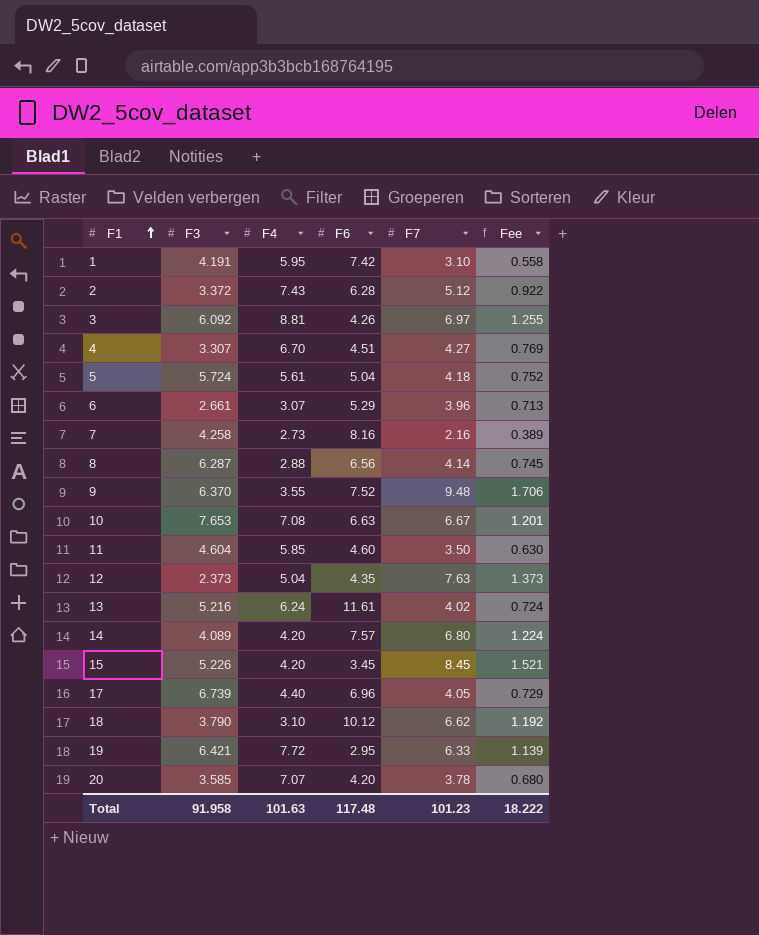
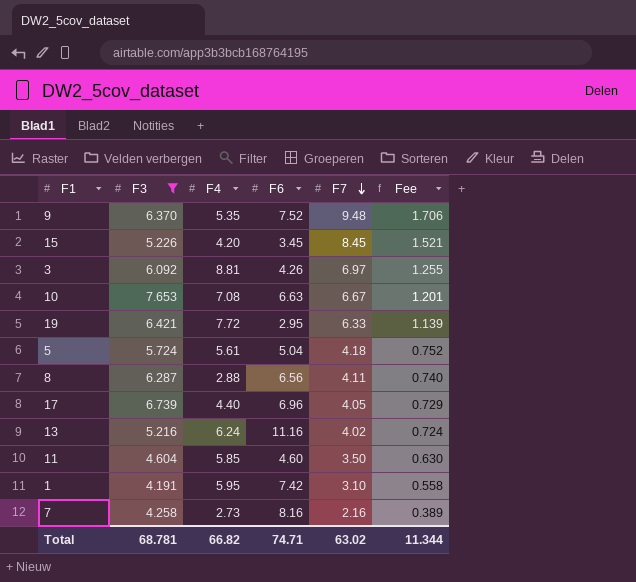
filter: none -> F3 >= 4.191
row order: F1 ascending -> F7 descending
9 | F4: 3.55 -> 5.35
8 | F7: 4.14 -> 4.11
8 | Fee: 0.745 -> 0.740
13 | F6: 11.61 -> 11.16
Total | F3: 91.958 -> 68.781
Total | F4: 101.63 -> 66.82
Total | F6: 117.48 -> 74.71
Total | F7: 101.23 -> 63.02
Total | Fee: 18.222 -> 11.344

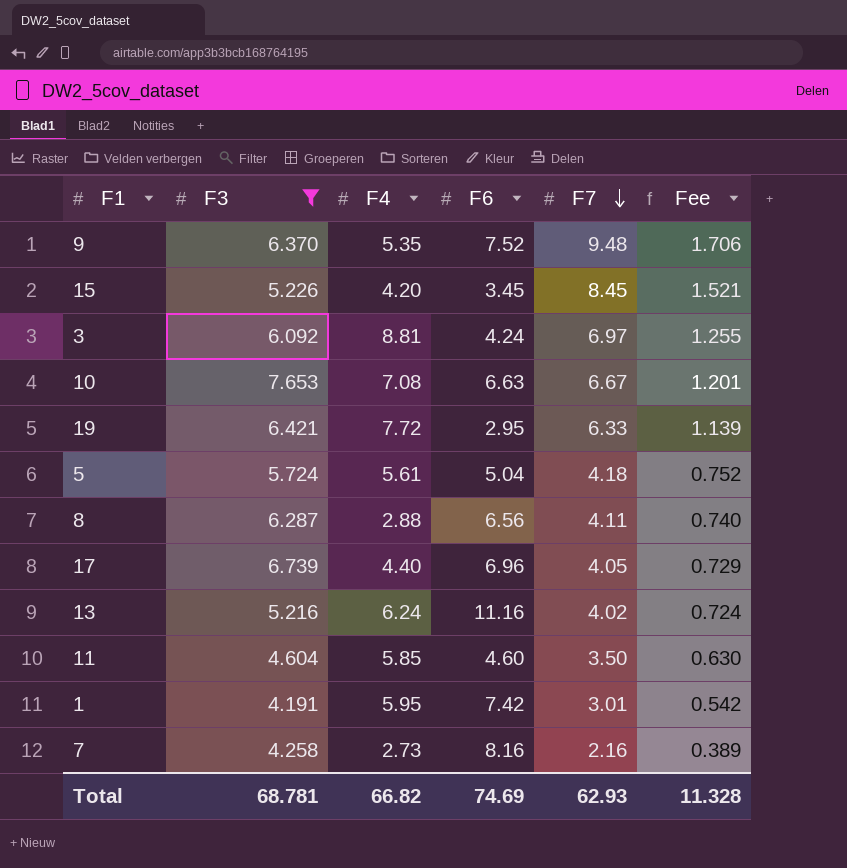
3 | F6: 4.26 -> 4.24
1 | F7: 3.10 -> 3.01
1 | Fee: 0.558 -> 0.542
Total | F6: 74.71 -> 74.69
Total | F7: 63.02 -> 62.93
Total | Fee: 11.344 -> 11.328

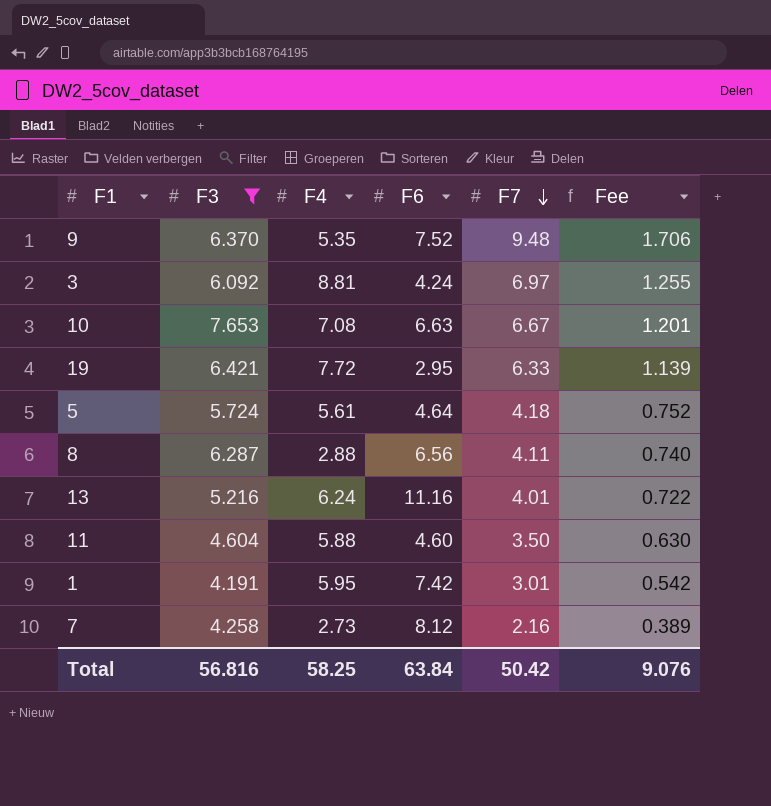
row 15: 5.226 | 4.20 | 3.45 | 8.45 | 1.521 -> none
row 17: 6.739 | 4.40 | 6.96 | 4.05 | 0.729 -> none
5 | F6: 5.04 -> 4.64
13 | F7: 4.02 -> 4.01
13 | Fee: 0.724 -> 0.722
11 | F4: 5.85 -> 5.88
7 | F6: 8.16 -> 8.12
Total | F3: 68.781 -> 56.816
Total | F4: 66.82 -> 58.25
Total | F6: 74.69 -> 63.84
Total | F7: 62.93 -> 50.42
Total | Fee: 11.328 -> 9.076

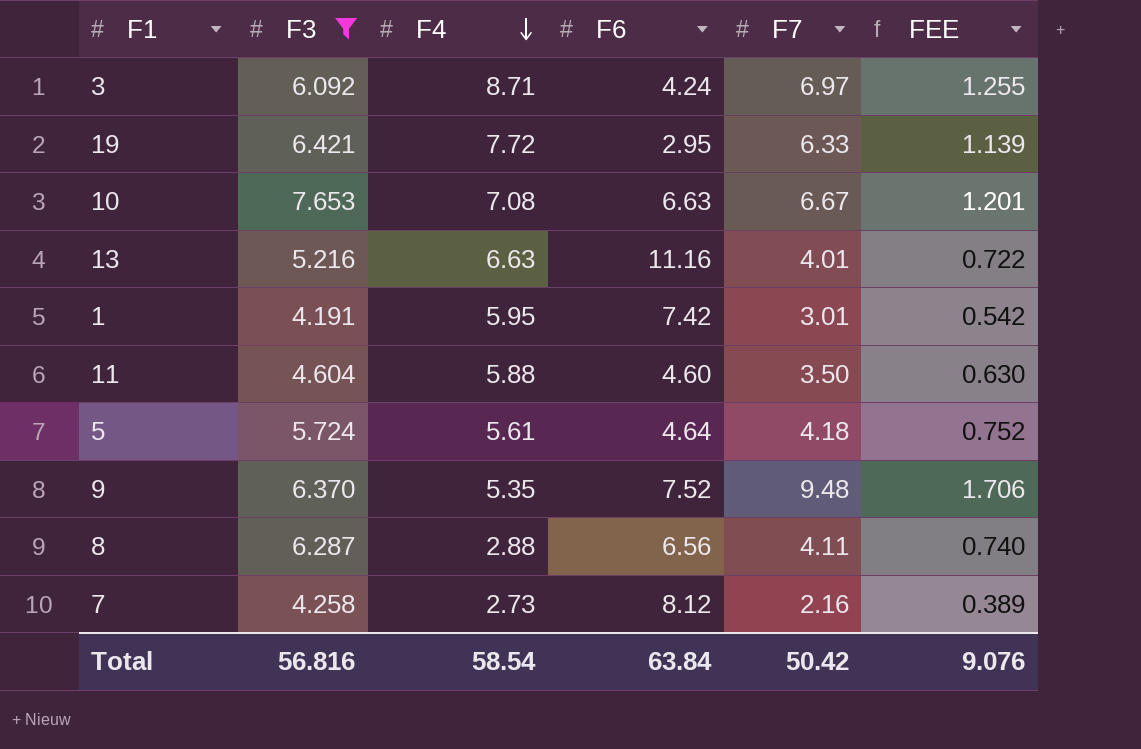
row order: F7 descending -> F4 descending
column name: Fee -> FEE
3 | F4: 8.81 -> 8.71
13 | F4: 6.24 -> 6.63
Total | F4: 58.25 -> 58.54

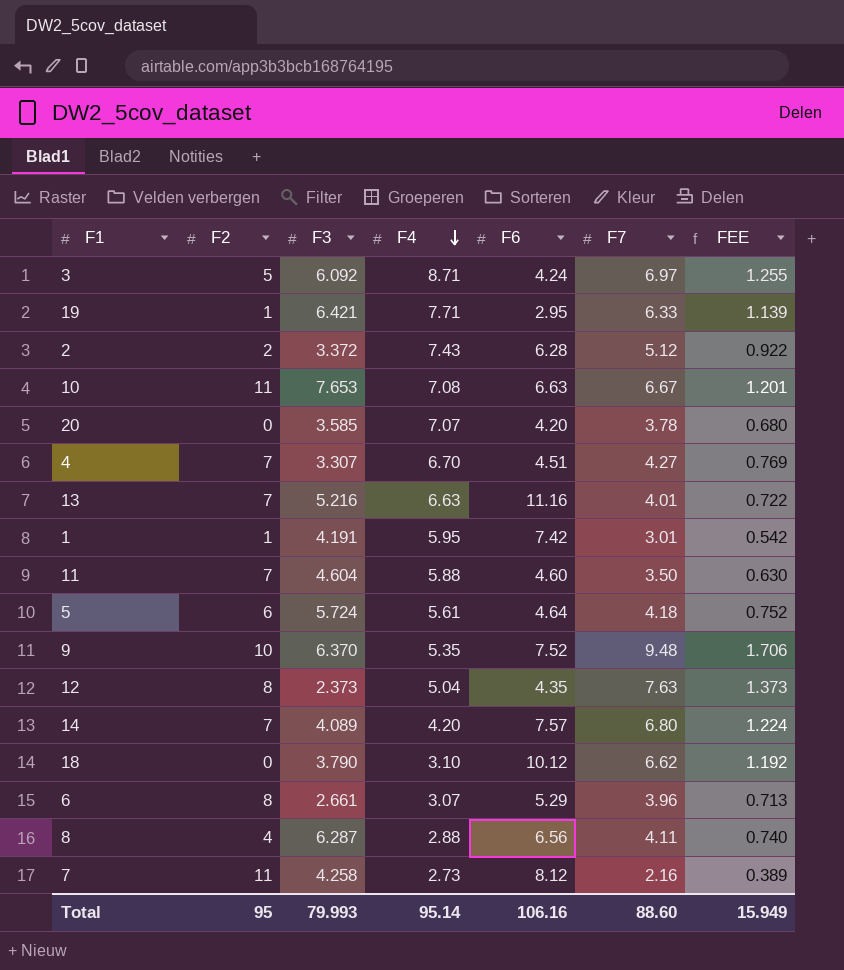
filter: F3 >= 4.191 -> none
column F2 | position: none -> 2
19 | F4: 7.72 -> 7.71
Total | F3: 56.816 -> 79.993
Total | F4: 58.54 -> 95.14
Total | F6: 63.84 -> 106.16
Total | F7: 50.42 -> 88.60
Total | FEE: 9.076 -> 15.949

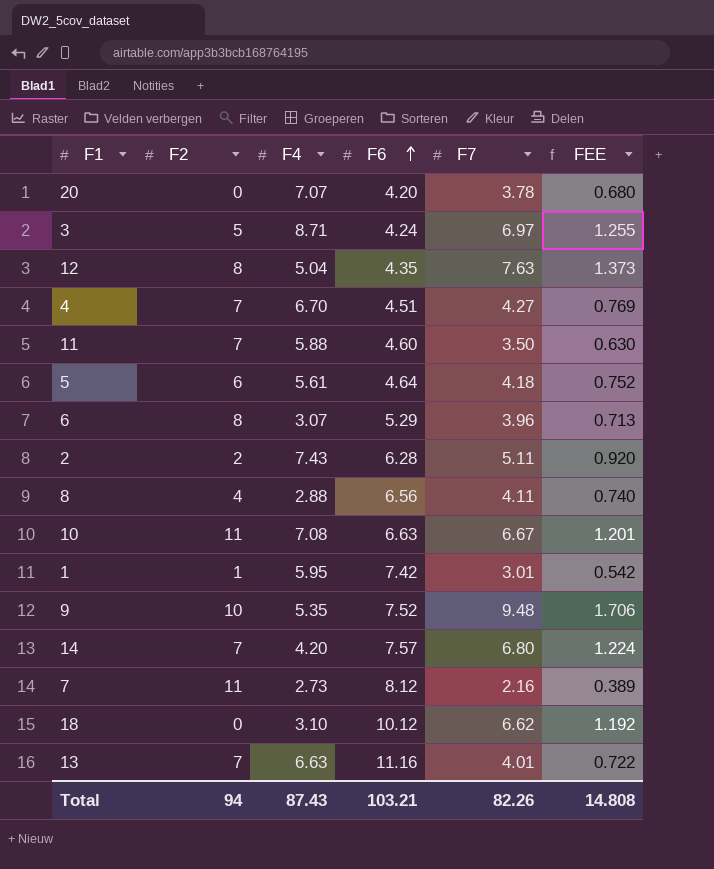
row order: F4 descending -> F6 ascending
column F3 | position: 3 -> none
row 19: 1 | 6.421 | 7.71 | 2.95 | 6.33 | 1.139 -> none
2 | F7: 5.12 -> 5.11
2 | FEE: 0.922 -> 0.920
Total | F2: 95 -> 94
Total | F4: 95.14 -> 87.43
Total | F6: 106.16 -> 103.21
Total | F7: 88.60 -> 82.26
Total | FEE: 15.949 -> 14.808

